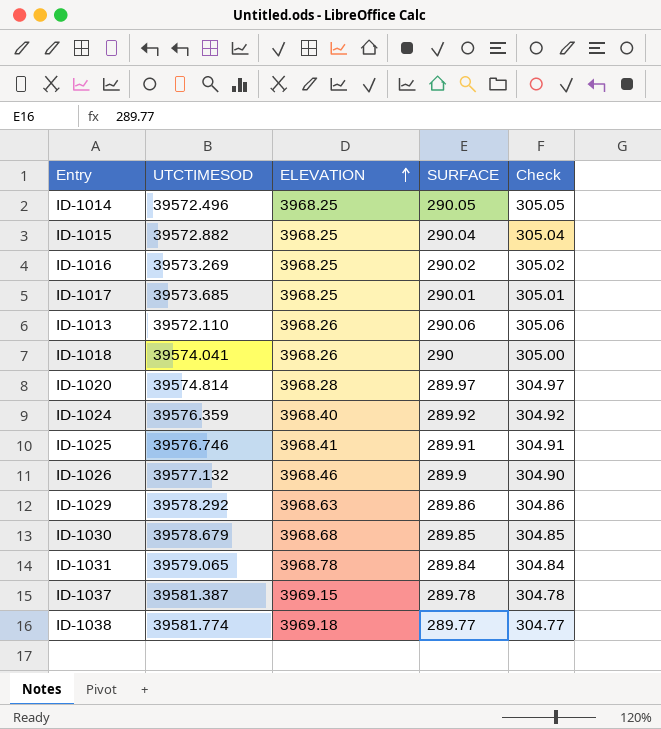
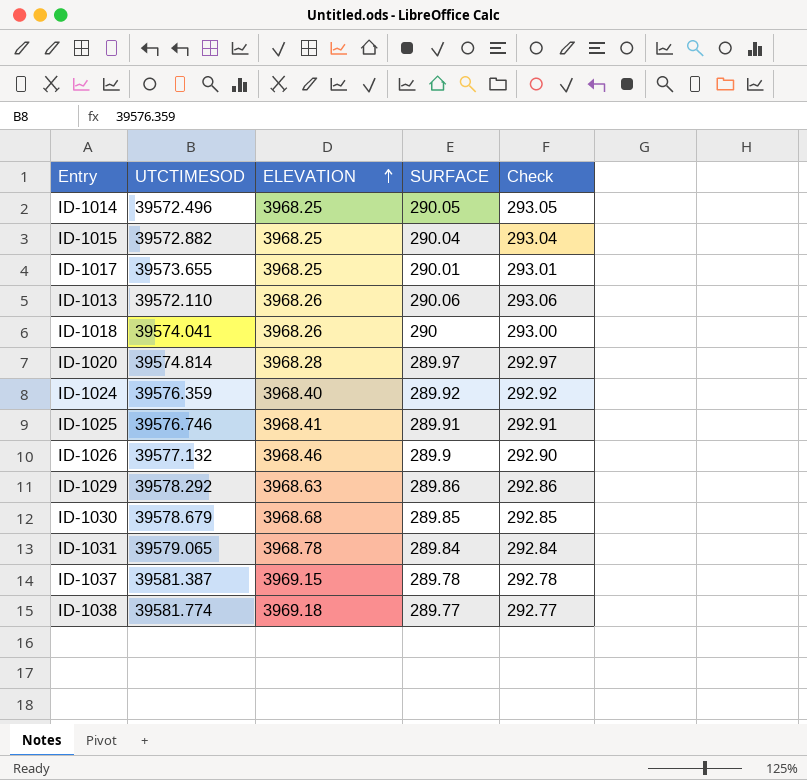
column Check | formula: [SURFACE] + 15 -> [SURFACE] + 3
row ID-1016: 39573.269 | 3968.25 | 290.02 | 305.02 -> none
ID-1017 | UTCTIMESOD: 39573.685 -> 39573.655

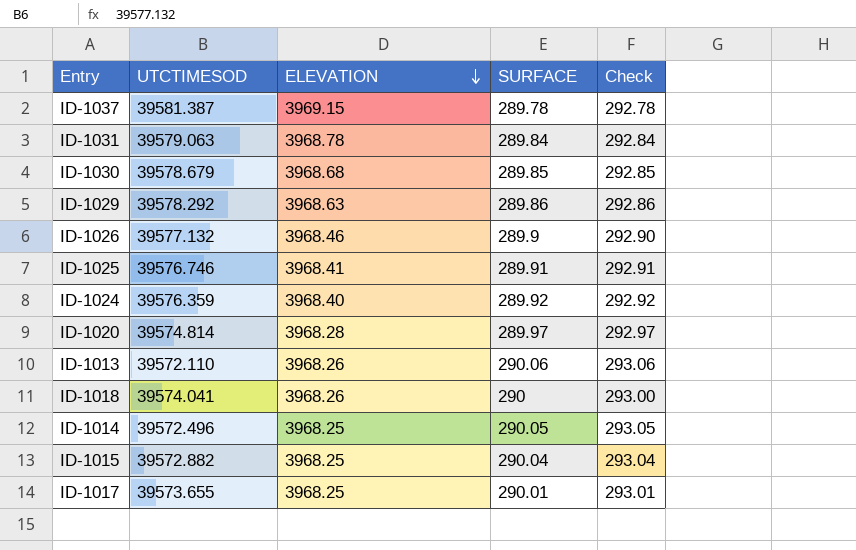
row order: ELEVATION ascending -> ELEVATION descending
row ID-1038: 39581.774 | 3969.18 | 289.77 | 292.77 -> none
ID-1031 | UTCTIMESOD: 39579.065 -> 39579.063

